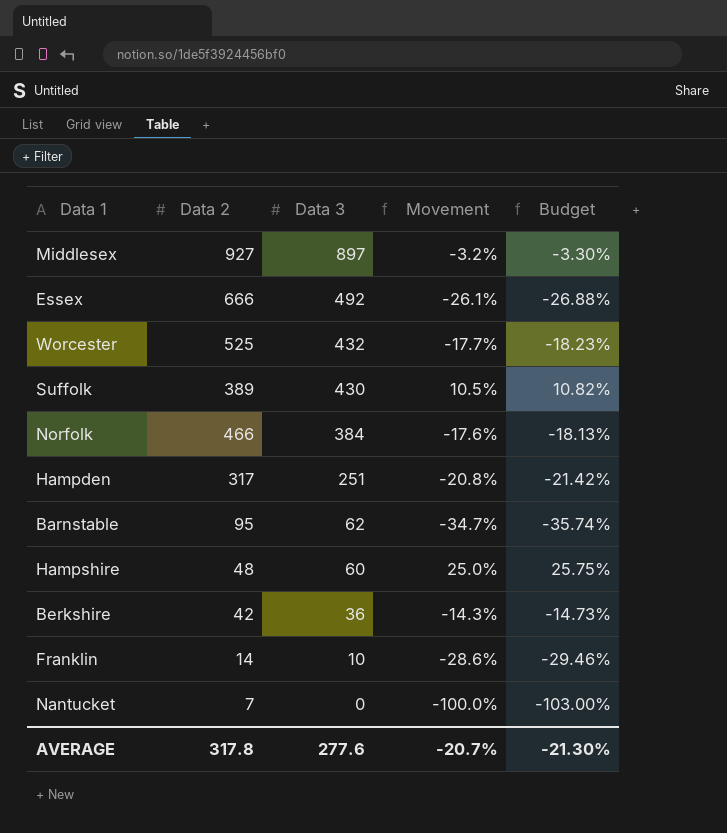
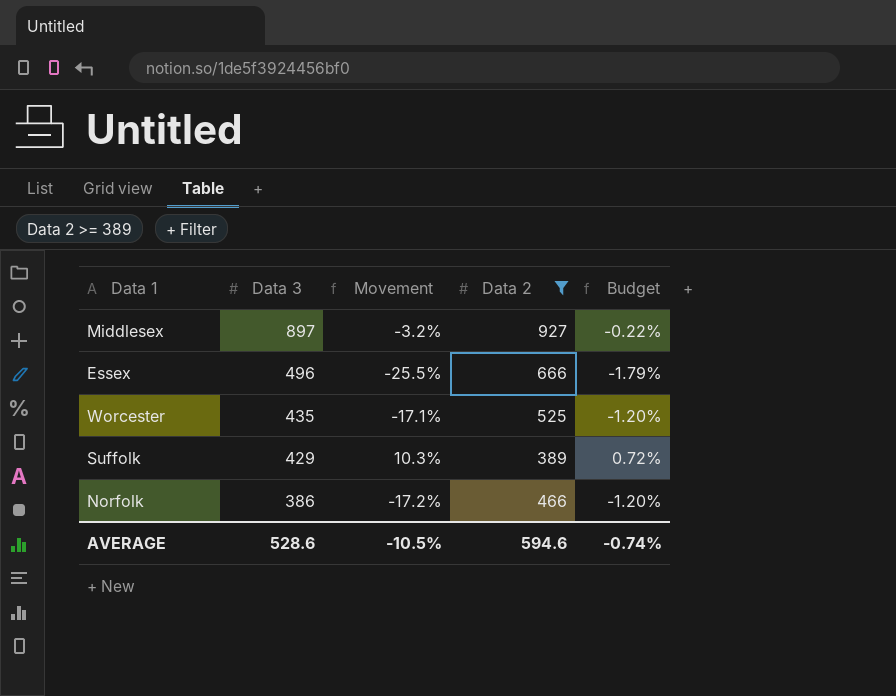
filter: none -> Data 2 >= 389
column Data 2 | position: 2 -> 4
column Budget | formula: [Movement] * 1.03 -> [Movement] * 0.07
Essex | Data 3: 492 -> 496
Essex | Movement: -26.1% -> -25.5%
Worcester | Data 3: 432 -> 435
Worcester | Movement: -17.7% -> -17.1%
Suffolk | Data 3: 430 -> 429
Suffolk | Movement: 10.5% -> 10.3%
Norfolk | Data 3: 384 -> 386
Norfolk | Movement: -17.6% -> -17.2%
AVERAGE | Data 3: 277.6 -> 528.6
AVERAGE | Movement: -20.7% -> -10.5%
AVERAGE | Data 2: 317.8 -> 594.6
AVERAGE | Budget: -21.30% -> -0.74%

